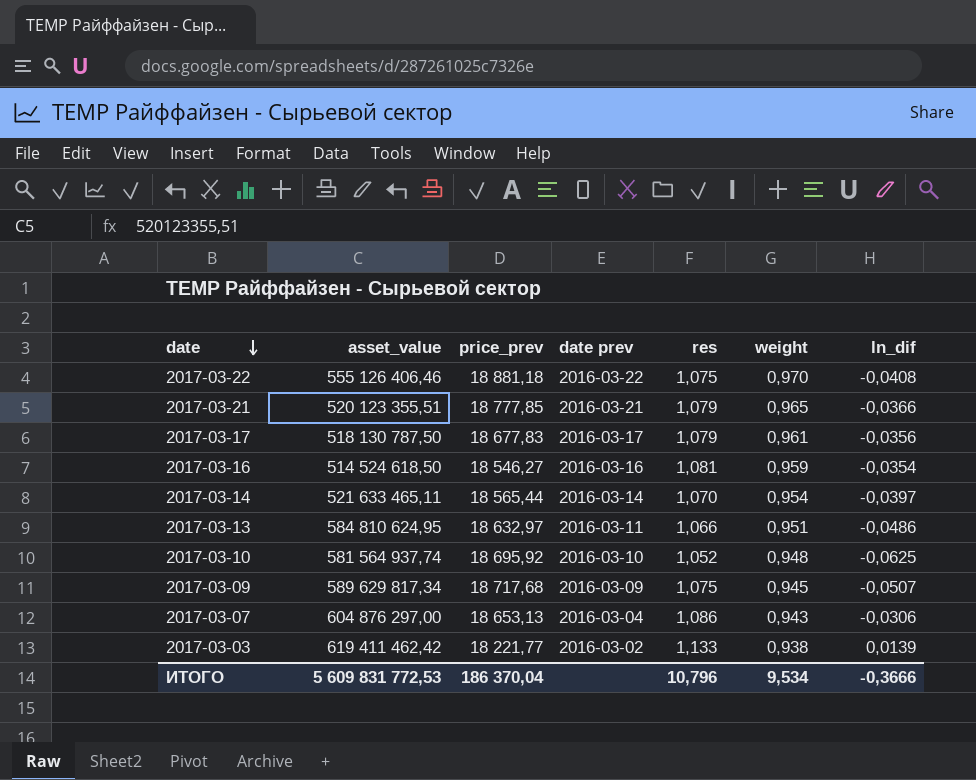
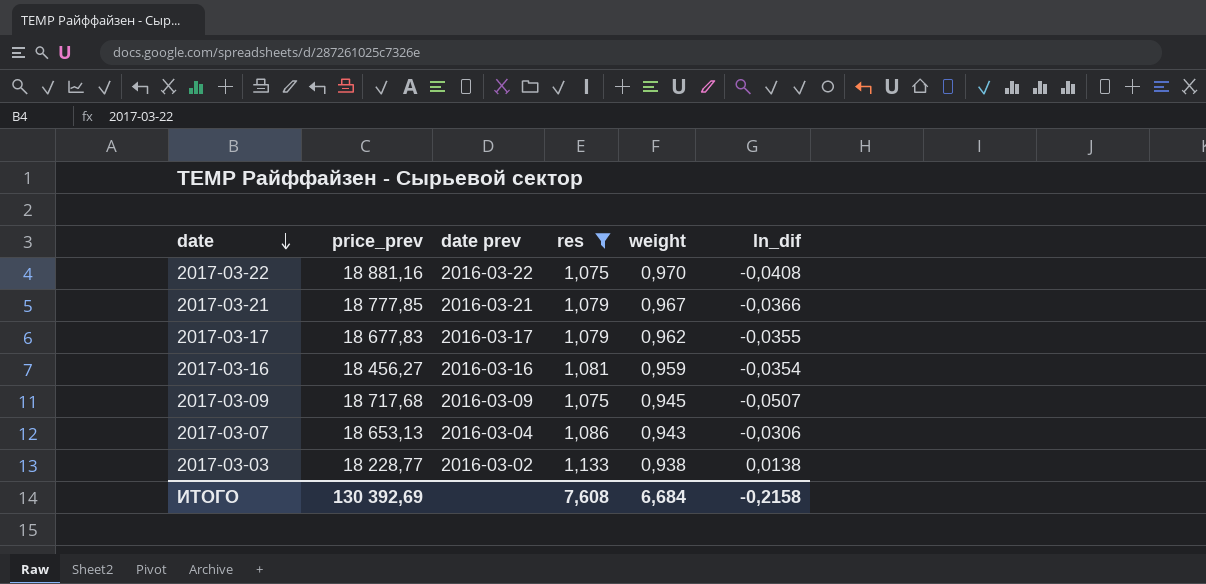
filter: none -> res >= 1,075
column asset_value | position: 2 -> none
2017-03-22 | price_prev: 18 881,18 -> 18 881,16
2017-03-21 | weight: 0,965 -> 0,967
2017-03-17 | weight: 0,961 -> 0,962
2017-03-17 | ln_dif: -0,0356 -> -0,0355
2017-03-16 | price_prev: 18 546,27 -> 18 456,27
2017-03-03 | price_prev: 18 221,77 -> 18 228,77
2017-03-03 | ln_dif: 0,0139 -> 0,0138
ИТОГО | price_prev: 186 370,04 -> 130 392,69
ИТОГО | res: 10,796 -> 7,608
ИТОГО | weight: 9,534 -> 6,684
ИТОГО | ln_dif: -0,3666 -> -0,2158

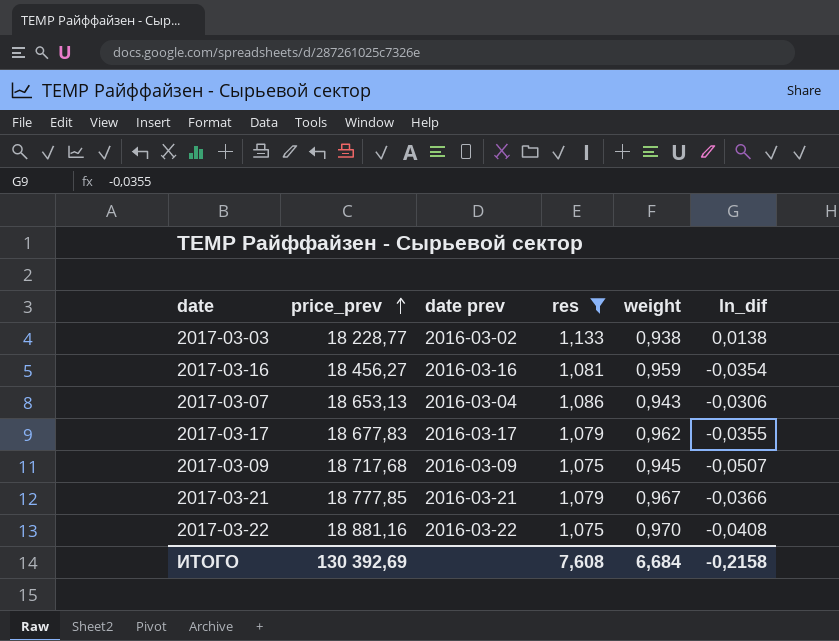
row order: date descending -> price_prev ascending

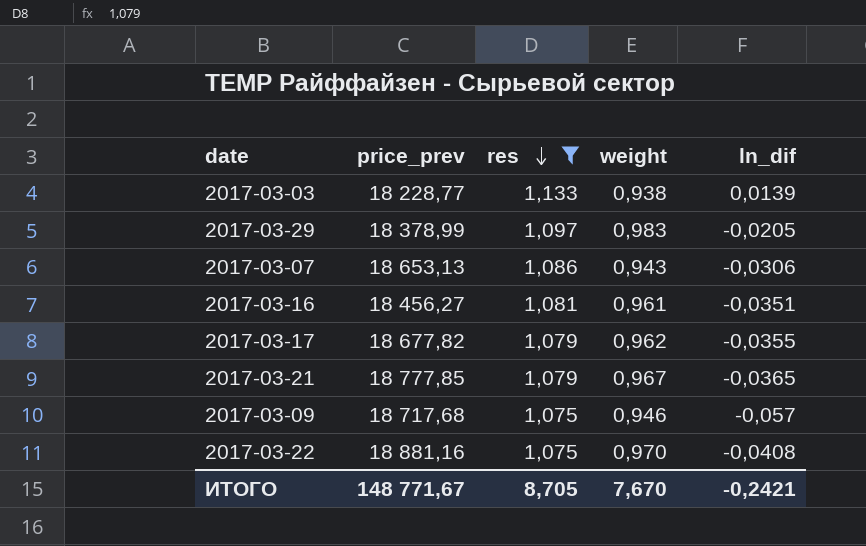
row order: price_prev ascending -> res descending
column date prev | position: 3 -> none
2017-03-03 | ln_dif: 0,0138 -> 0,0139
row 2017-03-29: none -> 18 378,99 | 1,097 | 0,983 | -0,0205
2017-03-16 | weight: 0,959 -> 0,961
2017-03-16 | ln_dif: -0,0354 -> -0,0351
2017-03-17 | price_prev: 18 677,83 -> 18 677,82
2017-03-21 | ln_dif: -0,0366 -> -0,0365
2017-03-09 | weight: 0,945 -> 0,946
2017-03-09 | ln_dif: -0,0507 -> -0,057
ИТОГО | price_prev: 130 392,69 -> 148 771,67
ИТОГО | res: 7,608 -> 8,705
ИТОГО | weight: 6,684 -> 7,670
ИТОГО | ln_dif: -0,2158 -> -0,2421

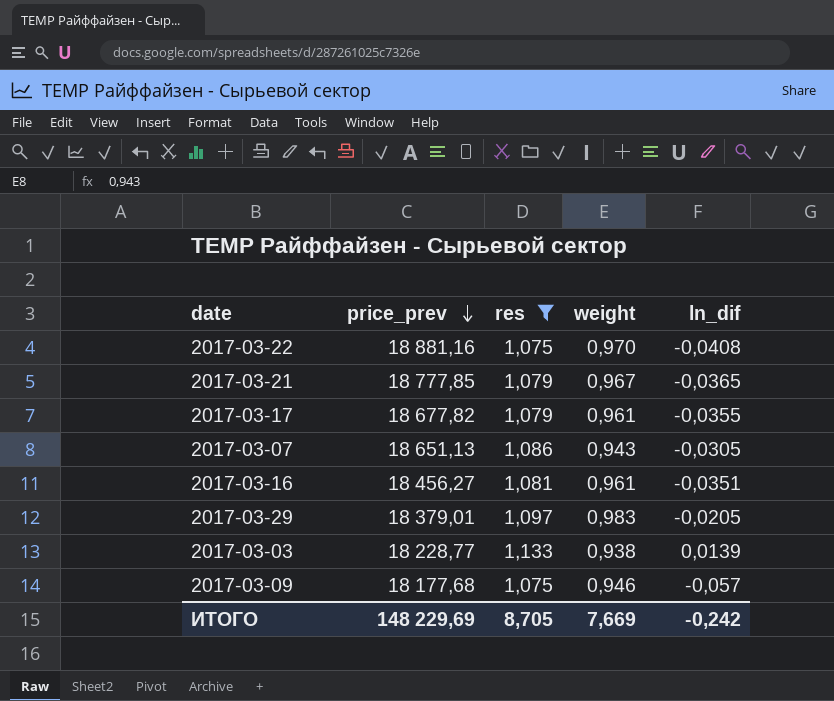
row order: res descending -> price_prev descending
2017-03-17 | weight: 0,962 -> 0,961
2017-03-07 | price_prev: 18 653,13 -> 18 651,13
2017-03-07 | ln_dif: -0,0306 -> -0,0305
2017-03-29 | price_prev: 18 378,99 -> 18 379,01
2017-03-09 | price_prev: 18 717,68 -> 18 177,68
ИТОГО | price_prev: 148 771,67 -> 148 229,69
ИТОГО | weight: 7,670 -> 7,669
ИТОГО | ln_dif: -0,2421 -> -0,242

